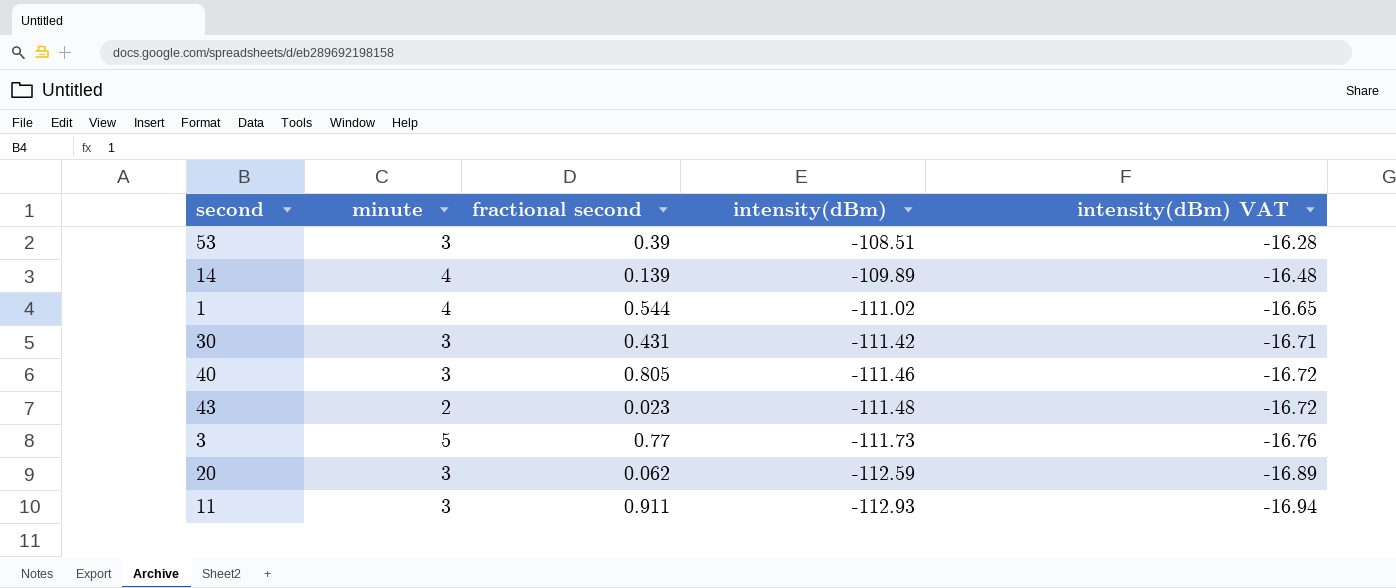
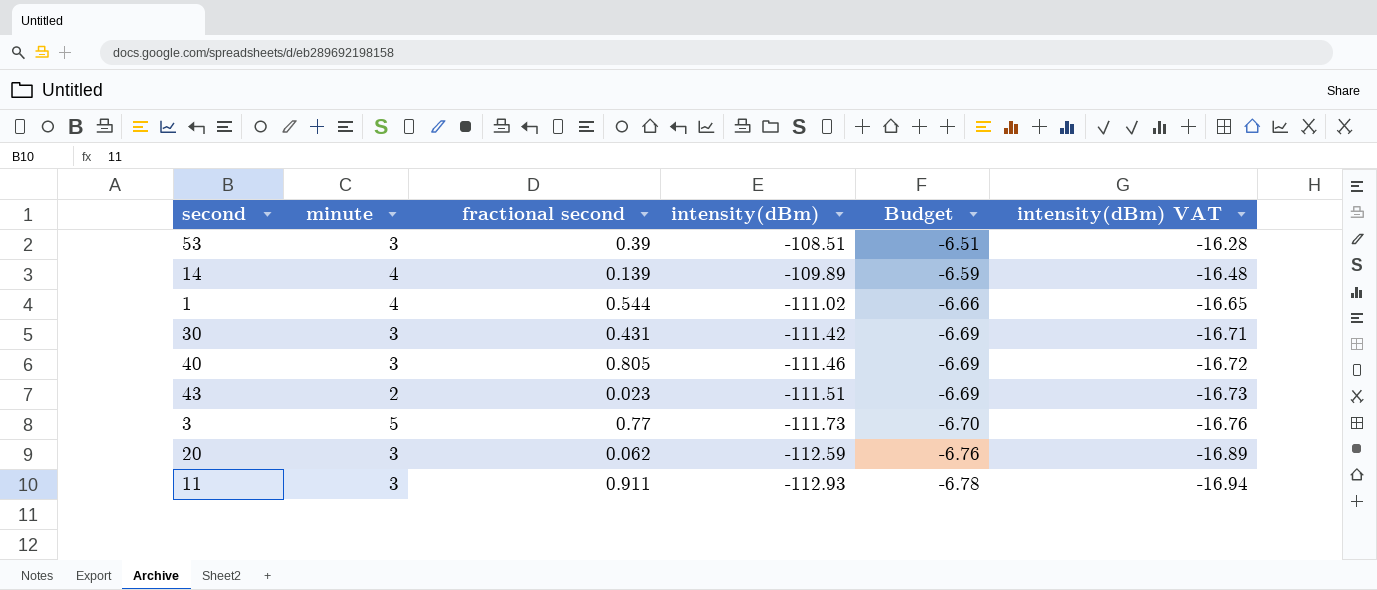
column Budget | formula: none -> [intensity(dBm)] * 0.06
43 | intensity(dBm): -111.48 -> -111.51
43 | intensity(dBm) VAT: -16.72 -> -16.73

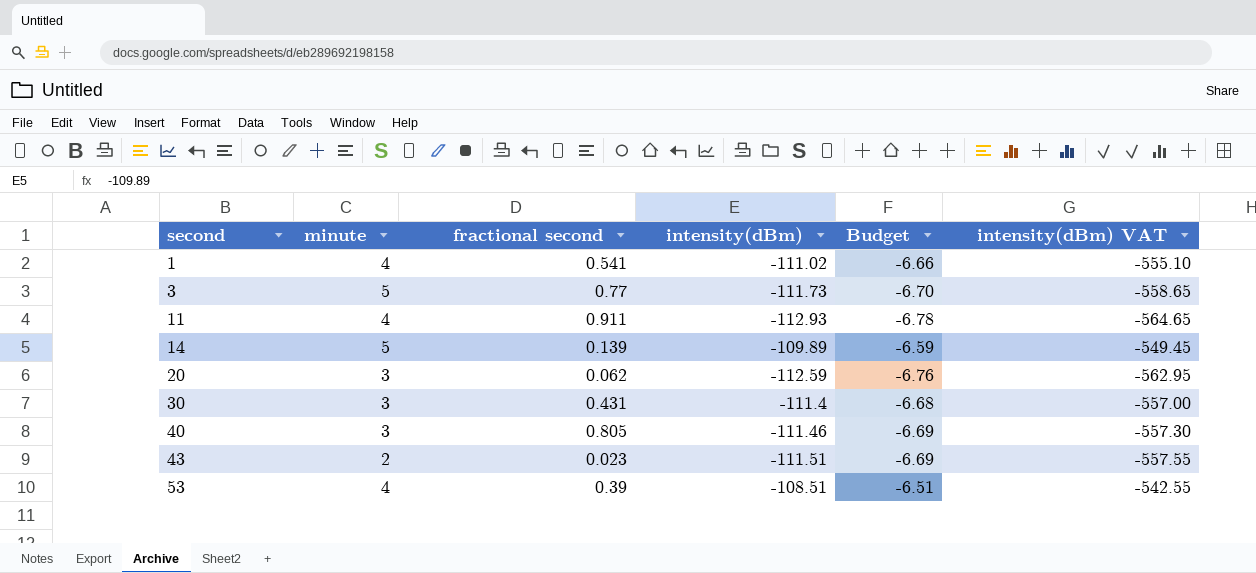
row order: intensity(dBm) descending -> second ascending
column intensity(dBm) VAT | formula: [intensity(dBm)] * 0.15 -> [intensity(dBm)] * 5
1 | fractional second: 0.544 -> 0.541
11 | minute: 3 -> 4
14 | minute: 4 -> 5
30 | intensity(dBm): -111.42 -> -111.4
30 | Budget: -6.69 -> -6.68
53 | minute: 3 -> 4

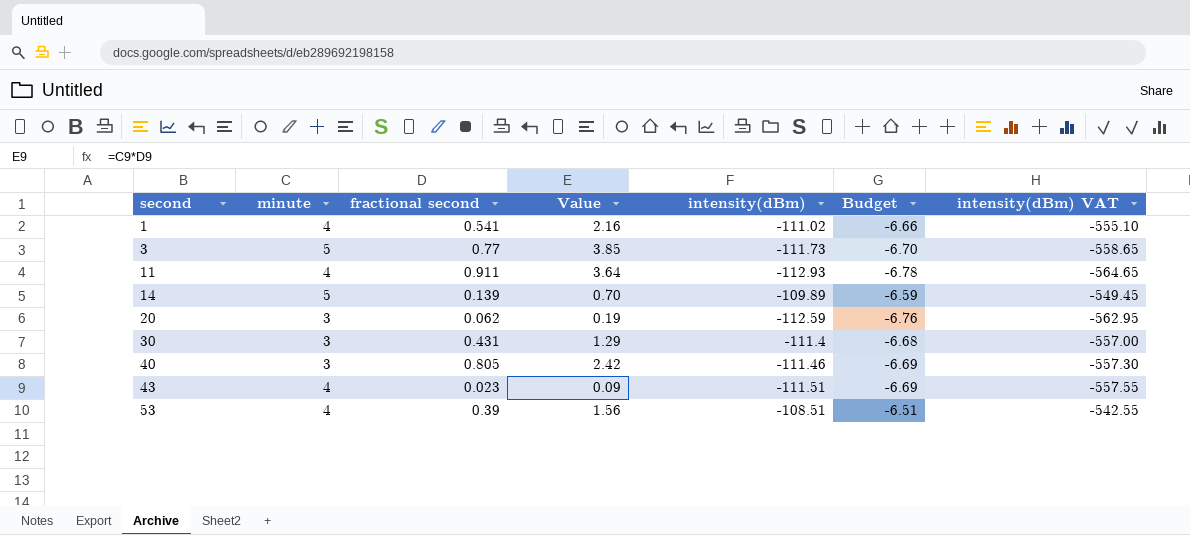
column Value | formula: none -> [minute] * [fractional second]
43 | minute: 2 -> 4

